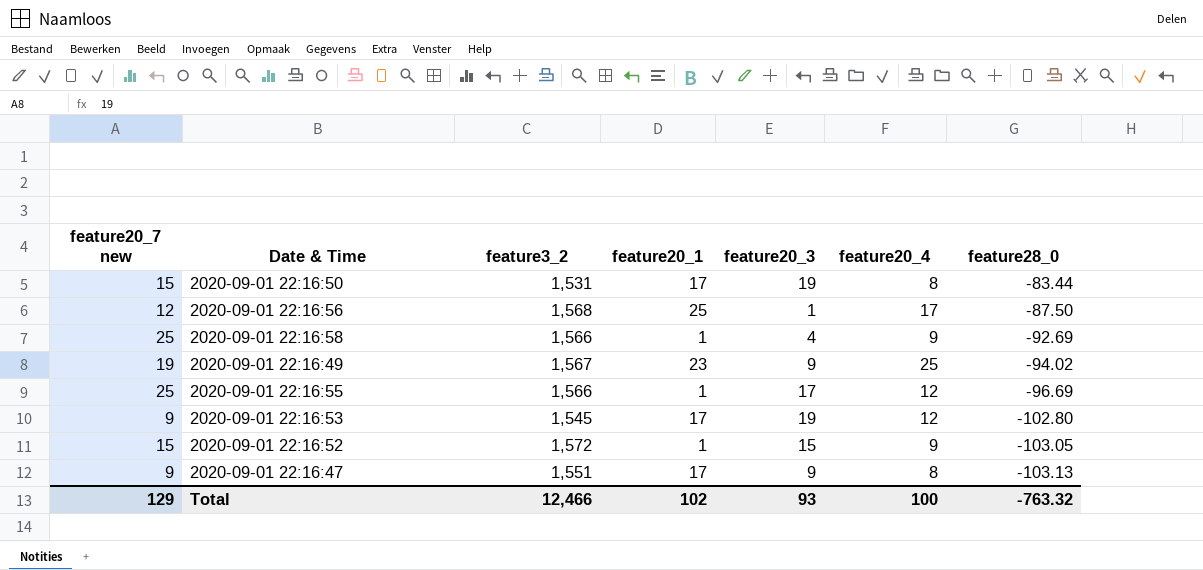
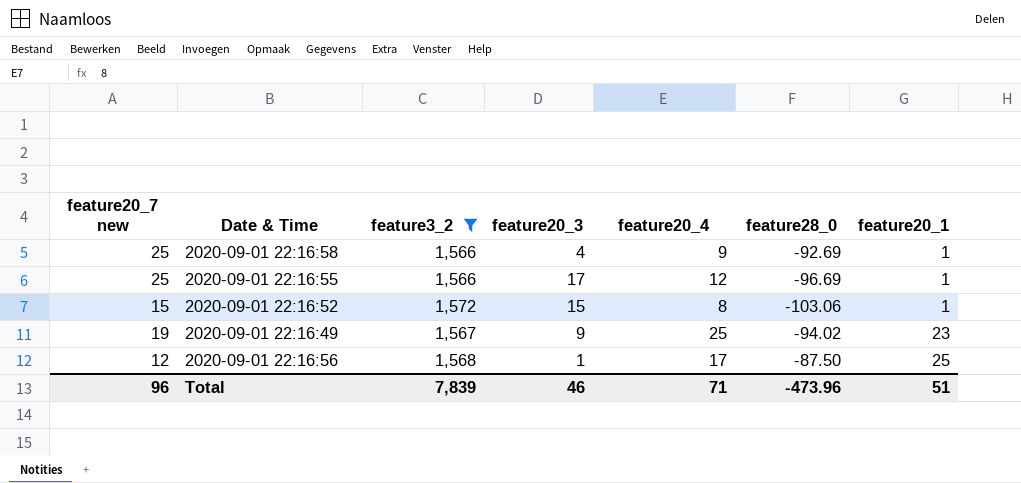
filter: none -> feature3_2 >= 1,566
row order: feature28_0 descending -> feature20_1 ascending
column feature20_1 | position: 4 -> 7
2020-09-01 22:16:52 | feature20_4: 9 -> 8
2020-09-01 22:16:52 | feature28_0: -103.05 -> -103.06
Total | feature20_7 new: 129 -> 96
Total | feature3_2: 12,466 -> 7,839
Total | feature20_3: 93 -> 46
Total | feature20_4: 100 -> 71
Total | feature28_0: -763.32 -> -473.96
Total | feature20_1: 102 -> 51

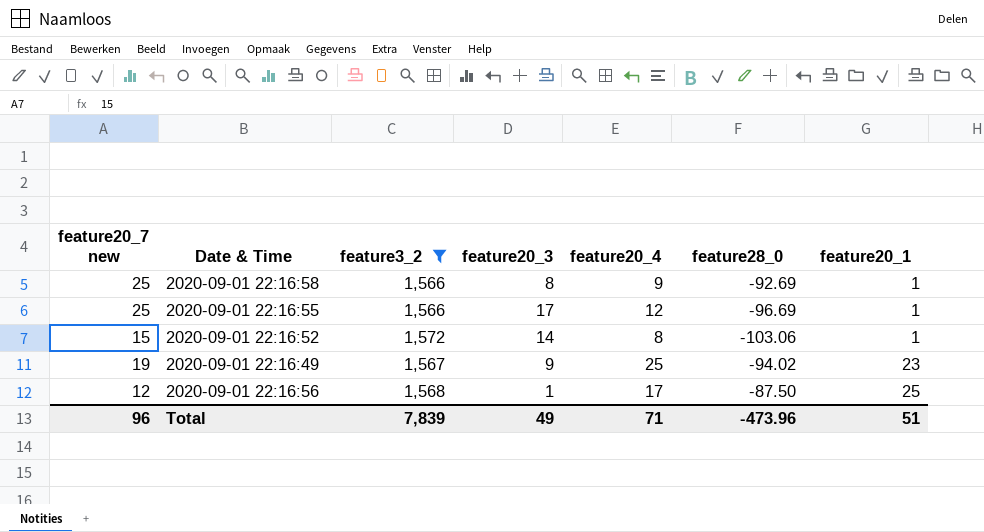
2020-09-01 22:16:58 | feature20_3: 4 -> 8
2020-09-01 22:16:52 | feature20_3: 15 -> 14
Total | feature20_3: 46 -> 49

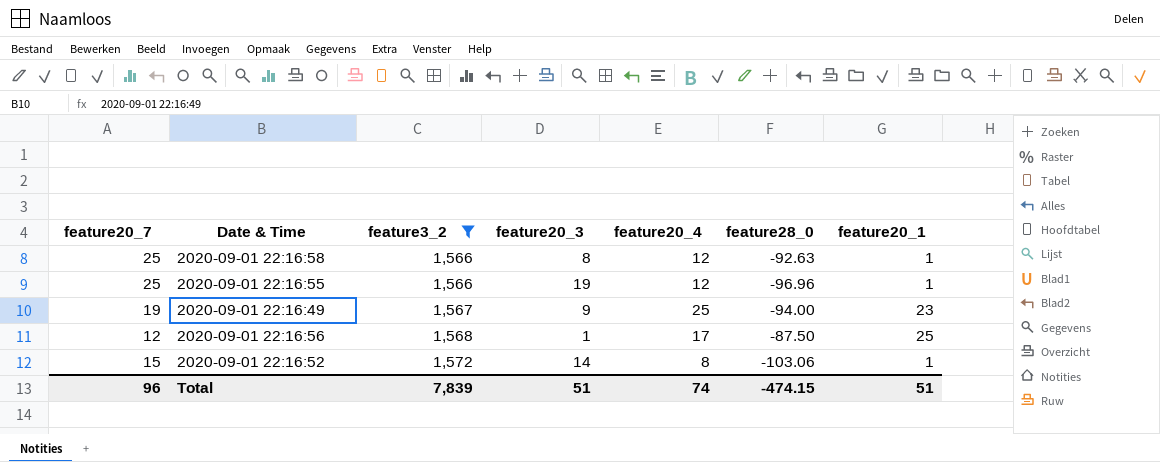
row order: feature20_1 ascending -> feature3_2 ascending
column name: feature20_7 new -> feature20_7
2020-09-01 22:16:58 | feature20_4: 9 -> 12
2020-09-01 22:16:58 | feature28_0: -92.69 -> -92.63
2020-09-01 22:16:55 | feature20_3: 17 -> 19
2020-09-01 22:16:55 | feature28_0: -96.69 -> -96.96
2020-09-01 22:16:49 | feature28_0: -94.02 -> -94.00
Total | feature20_3: 49 -> 51
Total | feature20_4: 71 -> 74
Total | feature28_0: -473.96 -> -474.15

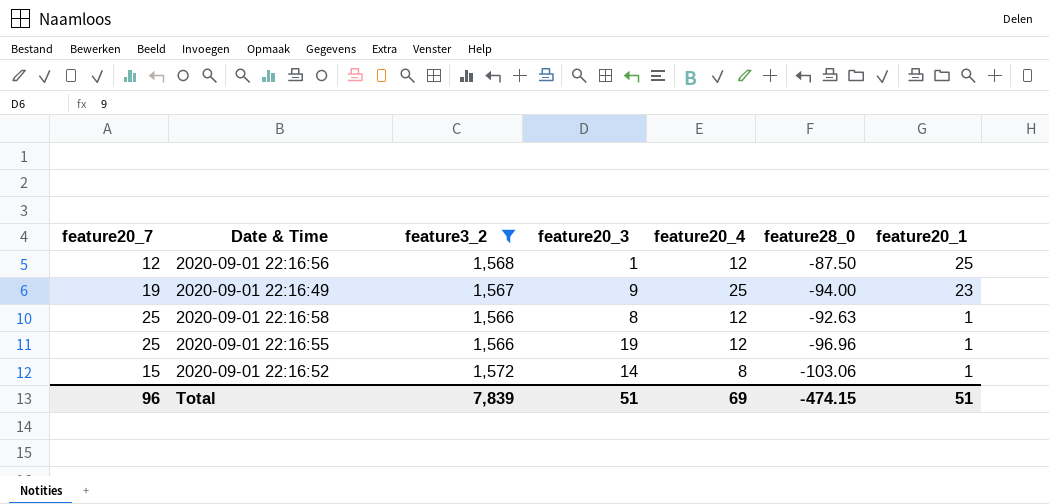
row order: feature3_2 ascending -> feature20_1 descending
2020-09-01 22:16:56 | feature20_4: 17 -> 12
Total | feature20_4: 74 -> 69

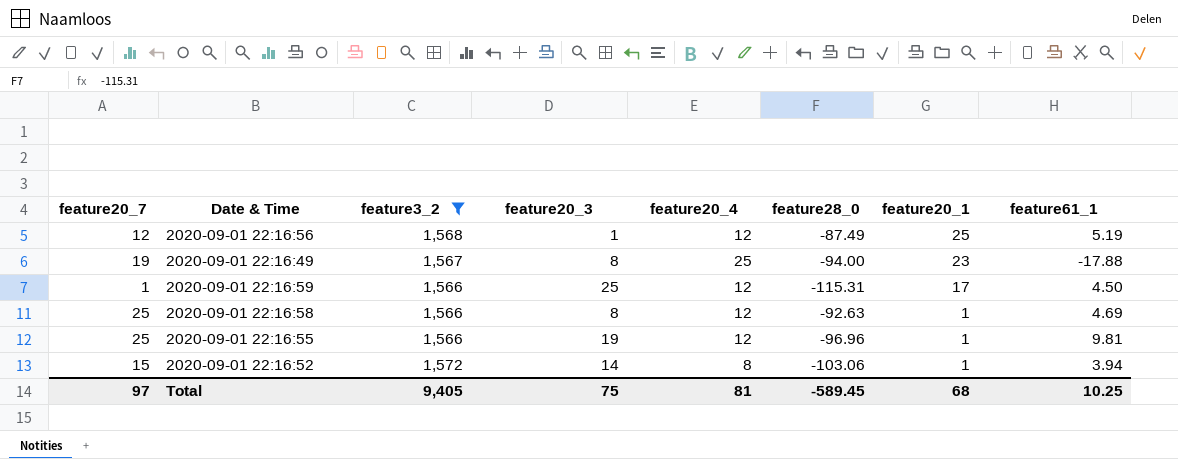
column feature61_1 | position: none -> 8
2020-09-01 22:16:56 | feature28_0: -87.50 -> -87.49
2020-09-01 22:16:49 | feature20_3: 9 -> 8
row 2020-09-01 22:16:59: none -> 1 | 1,566 | 25 | 12 | -115.31 | 17 | 4.50
Total | feature20_7: 96 -> 97
Total | feature3_2: 7,839 -> 9,405
Total | feature20_3: 51 -> 75
Total | feature20_4: 69 -> 81
Total | feature28_0: -474.15 -> -589.45
Total | feature20_1: 51 -> 68

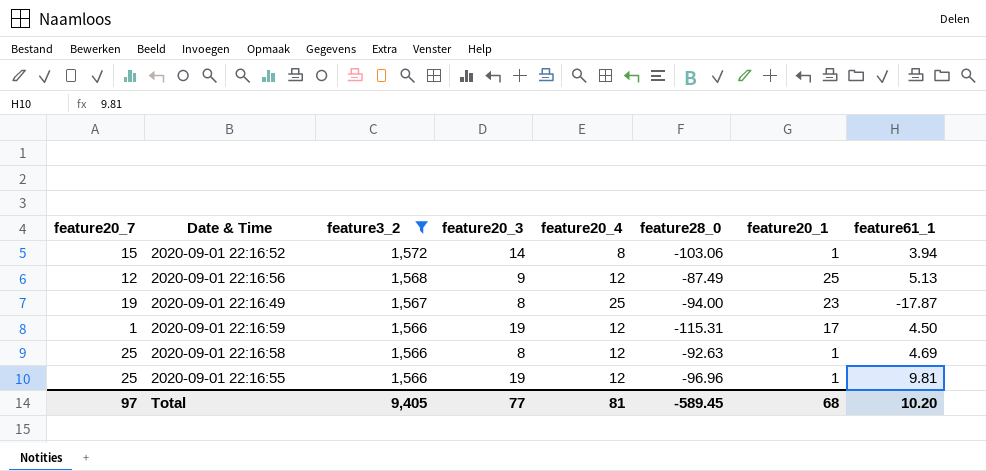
row order: feature20_1 descending -> feature3_2 descending
2020-09-01 22:16:56 | feature20_3: 1 -> 9
2020-09-01 22:16:56 | feature61_1: 5.19 -> 5.13
2020-09-01 22:16:49 | feature61_1: -17.88 -> -17.87
2020-09-01 22:16:59 | feature20_3: 25 -> 19
Total | feature20_3: 75 -> 77
Total | feature61_1: 10.25 -> 10.20

